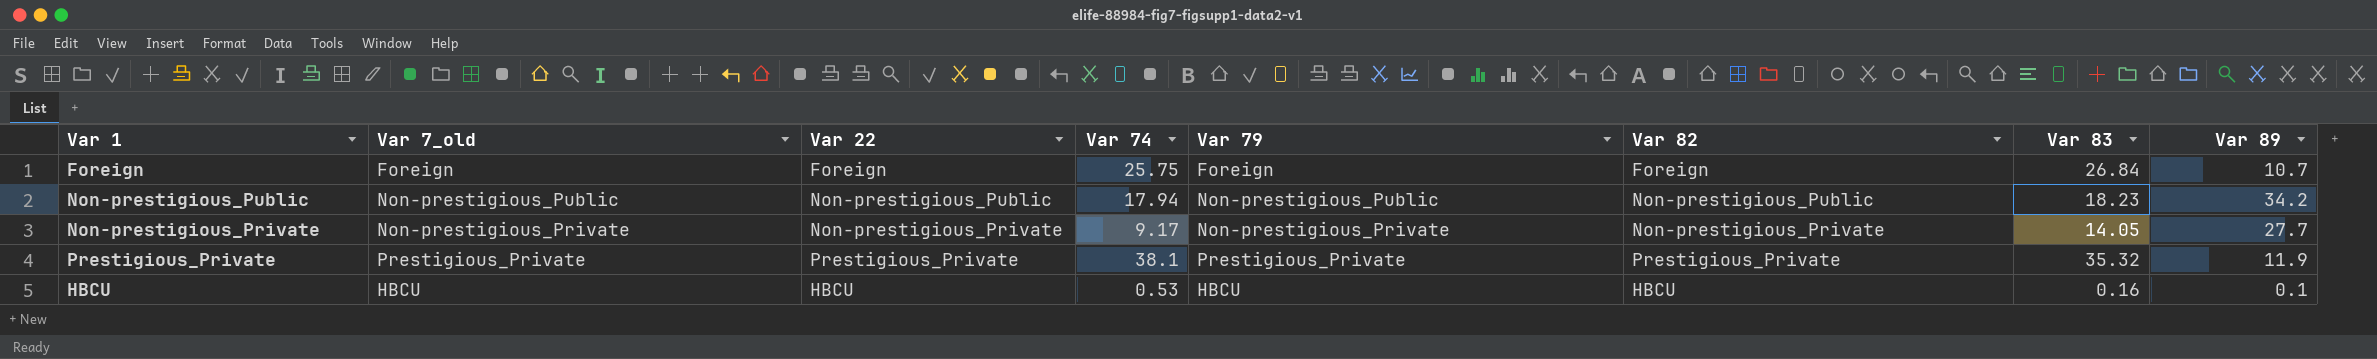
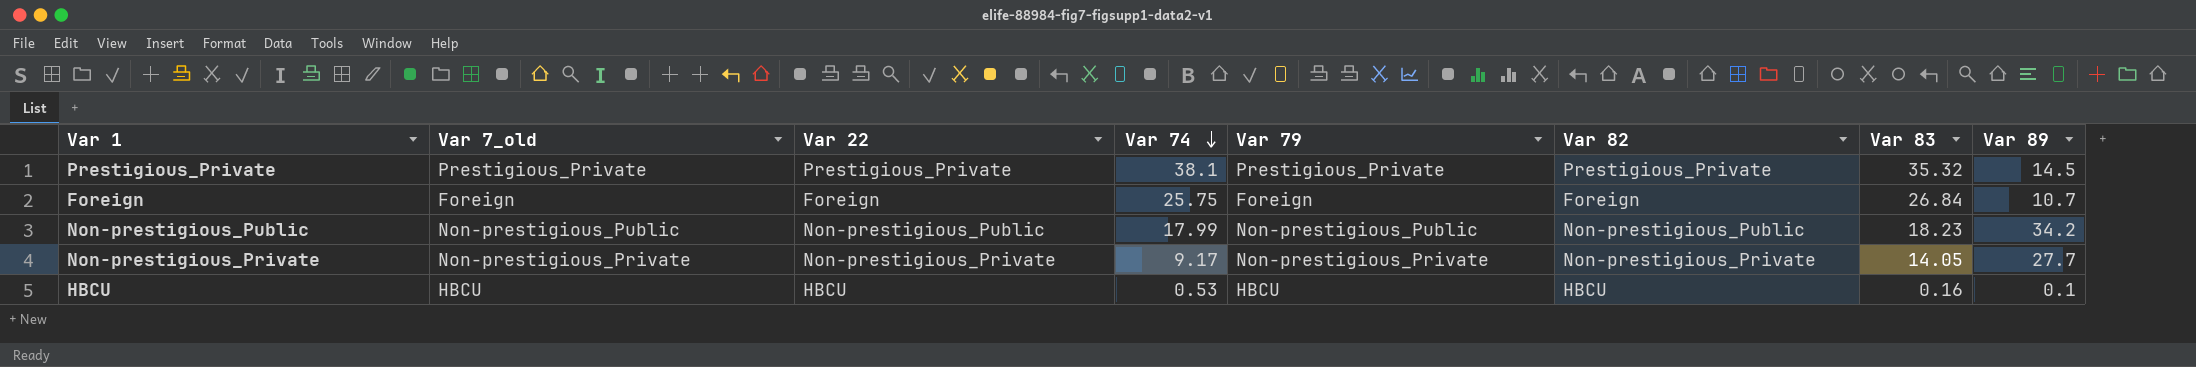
row order: none -> Var 74 descending
Prestigious_Private | Var 89: 11.9 -> 14.5
Non-prestigious_Public | Var 74: 17.94 -> 17.99

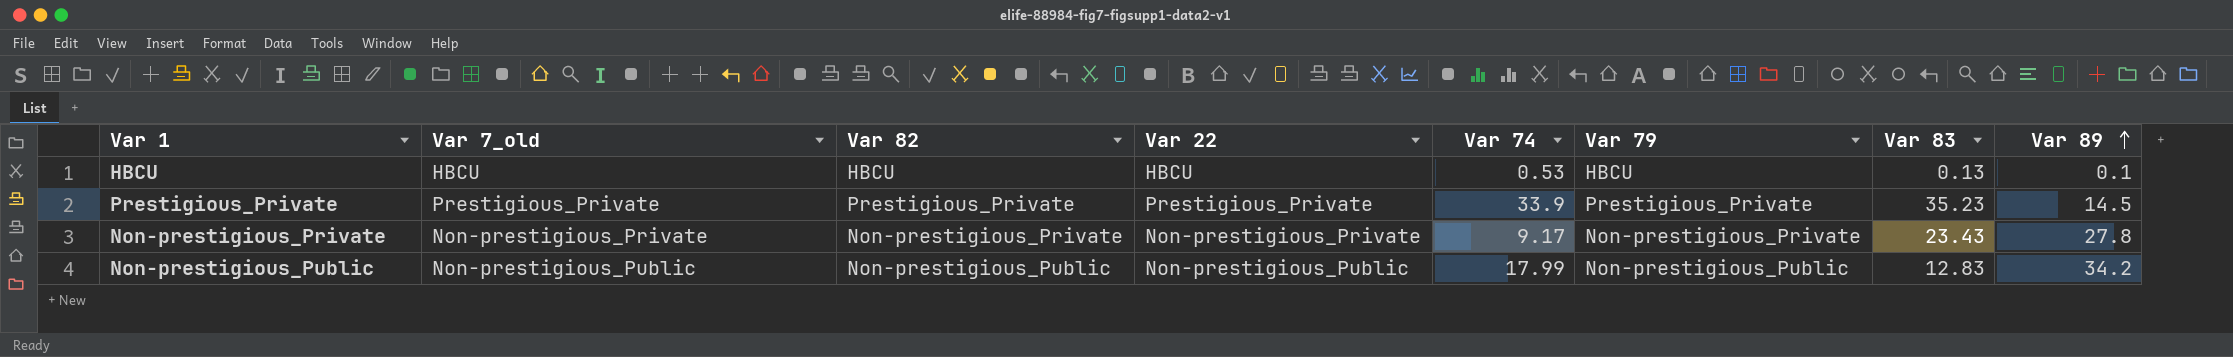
row order: Var 74 descending -> Var 89 ascending
column Var 82 | position: 6 -> 3
row Foreign: Foreign | Foreign | 25.75 | Foreign | Foreign | 26.84 | 10.7 -> none
HBCU | Var 83: 0.16 -> 0.13
Prestigious_Private | Var 74: 38.1 -> 33.9
Prestigious_Private | Var 83: 35.32 -> 35.23
Non-prestigious_Private | Var 83: 14.05 -> 23.43
Non-prestigious_Private | Var 89: 27.7 -> 27.8
Non-prestigious_Public | Var 83: 18.23 -> 12.83

